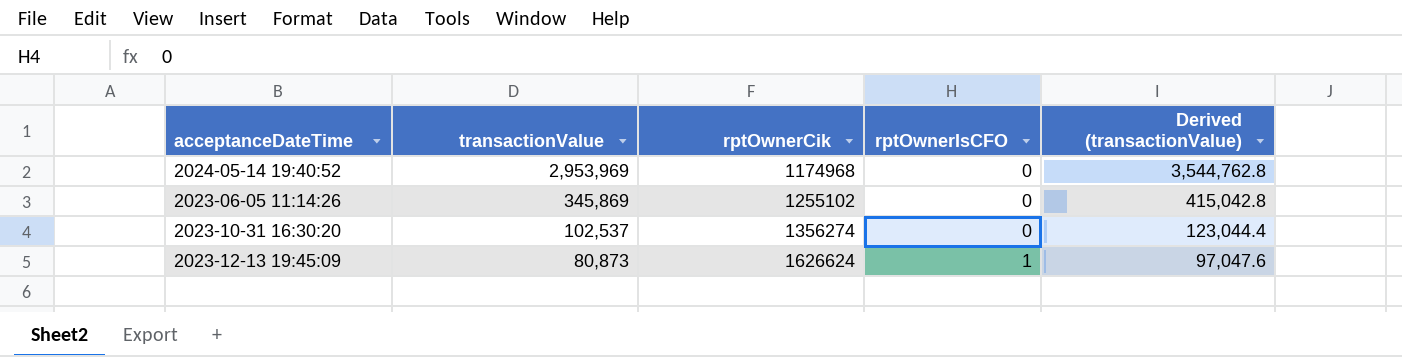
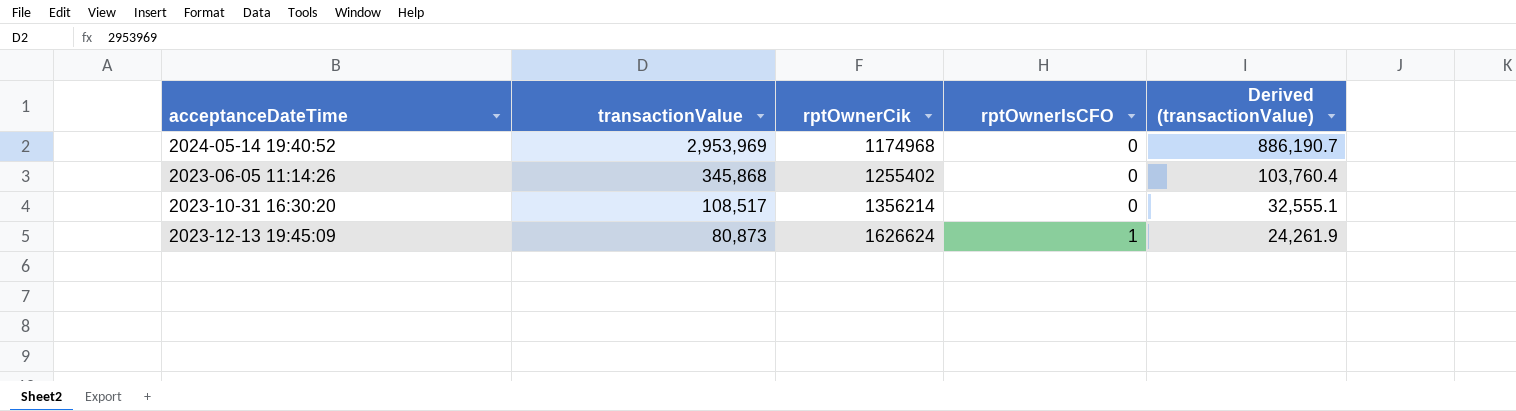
column Derived (transactionValue) | formula: [transactionValue] * 1.2 -> [transactionValue] * 0.3
2023-06-05 11:14:26 | transactionValue: 345,869 -> 345,868
2023-06-05 11:14:26 | rptOwnerCik: 1255102 -> 1255402
2023-10-31 16:30:20 | transactionValue: 102,537 -> 108,517
2023-10-31 16:30:20 | rptOwnerCik: 1356274 -> 1356214

